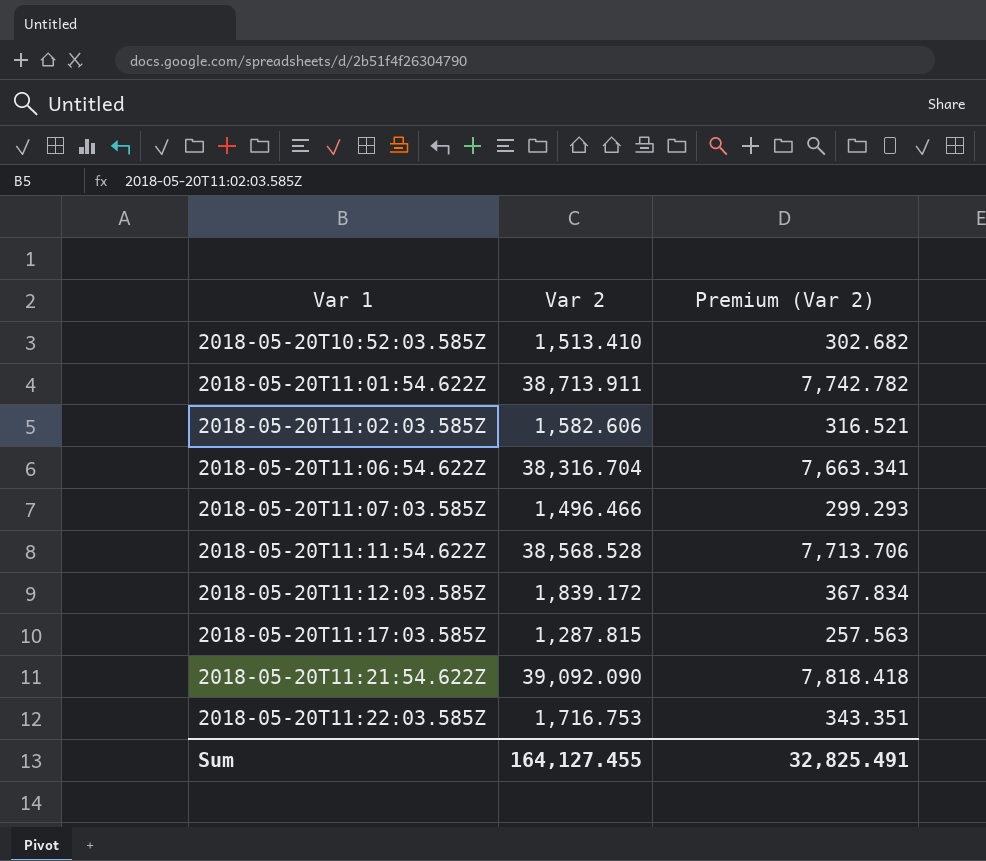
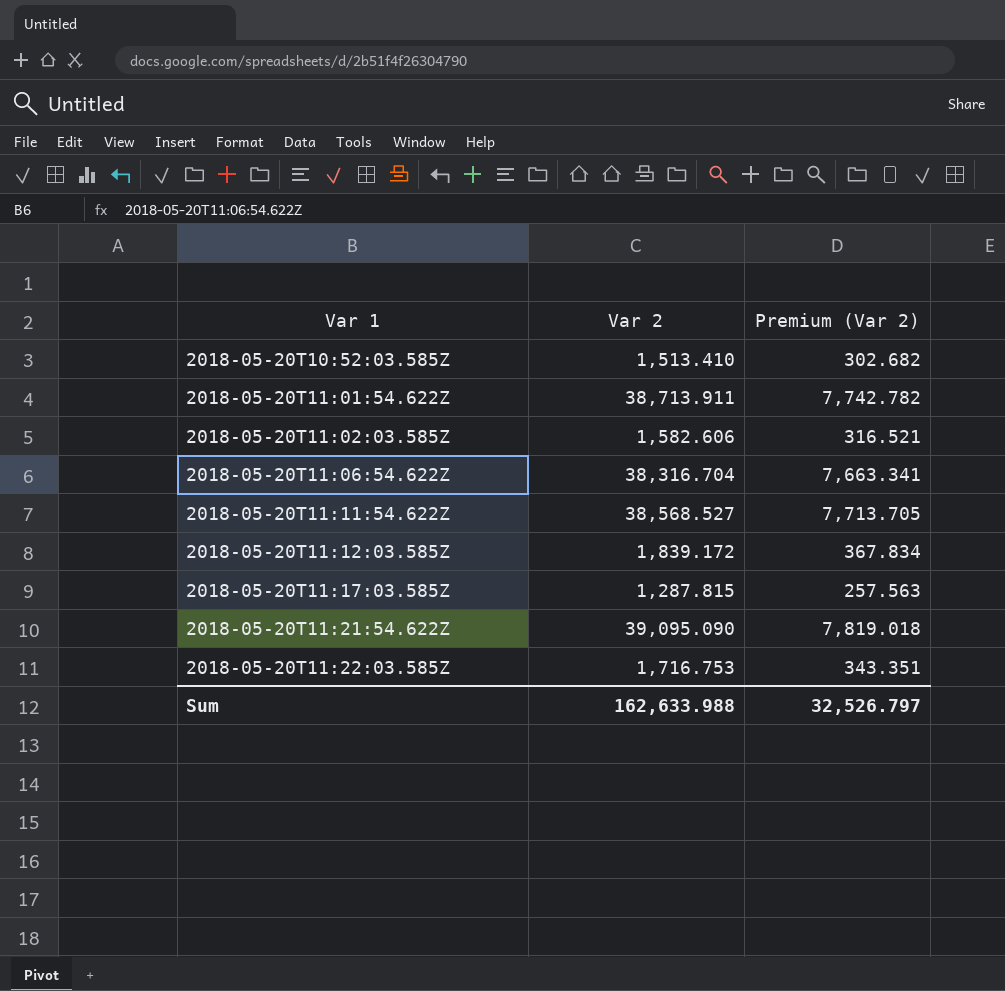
row 2018-05-20T11:07:03.585Z: 1,496.466 | 299.293 -> none
2018-05-20T11:11:54.622Z | Var 2: 38,568.528 -> 38,568.527
2018-05-20T11:11:54.622Z | Premium (Var 2): 7,713.706 -> 7,713.705
2018-05-20T11:21:54.622Z | Var 2: 39,092.090 -> 39,095.090
2018-05-20T11:21:54.622Z | Premium (Var 2): 7,818.418 -> 7,819.018
Sum | Var 2: 164,127.455 -> 162,633.988
Sum | Premium (Var 2): 32,825.491 -> 32,526.797

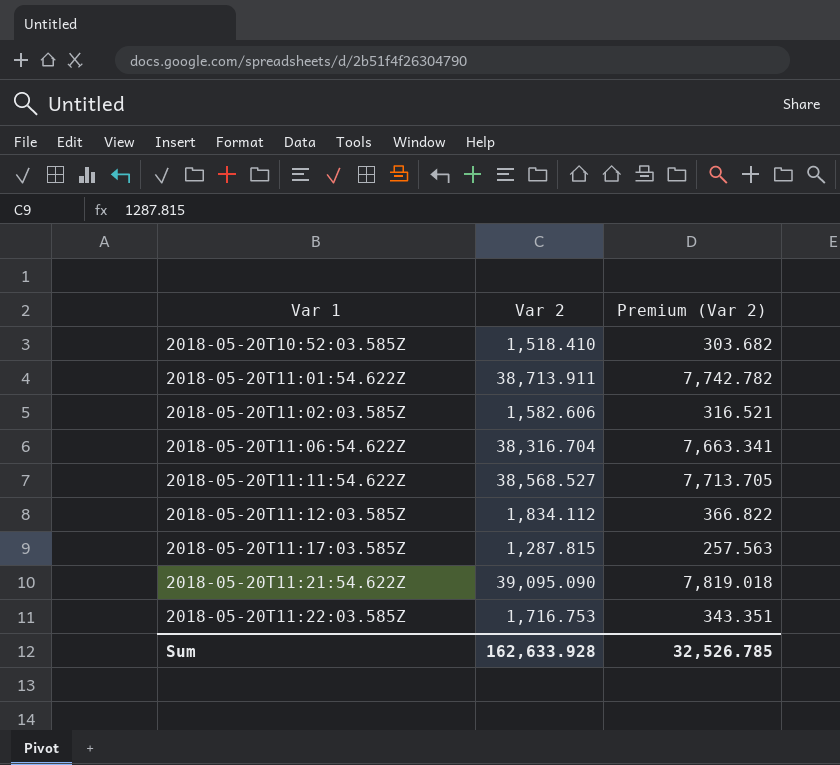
2018-05-20T10:52:03.585Z | Var 2: 1,513.410 -> 1,518.410
2018-05-20T10:52:03.585Z | Premium (Var 2): 302.682 -> 303.682
2018-05-20T11:12:03.585Z | Var 2: 1,839.172 -> 1,834.112
2018-05-20T11:12:03.585Z | Premium (Var 2): 367.834 -> 366.822
Sum | Var 2: 162,633.988 -> 162,633.928
Sum | Premium (Var 2): 32,526.797 -> 32,526.785

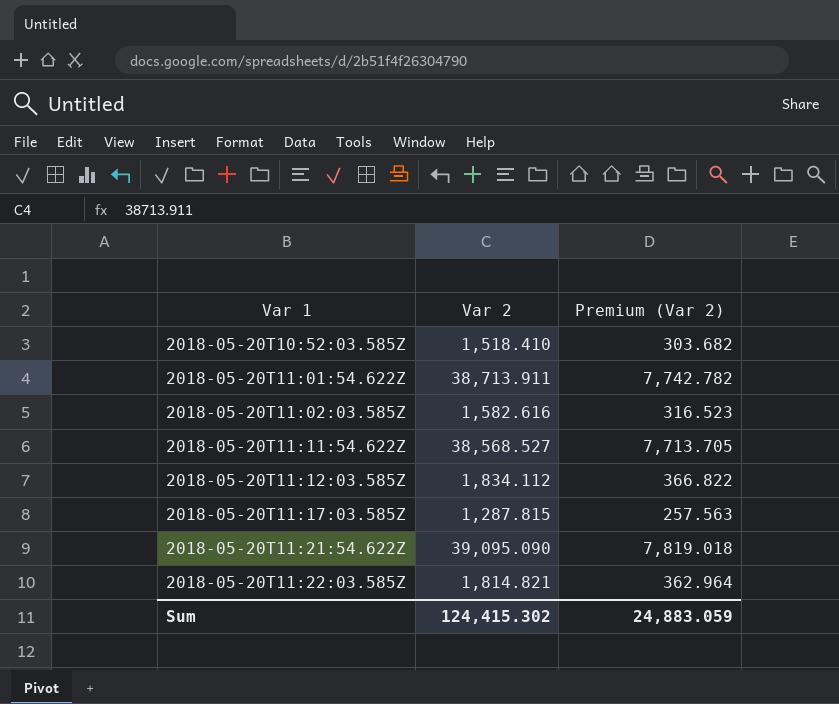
row 2018-05-20T11:06:54.622Z: 38,316.704 | 7,663.341 -> none
2018-05-20T11:02:03.585Z | Var 2: 1,582.606 -> 1,582.616
2018-05-20T11:02:03.585Z | Premium (Var 2): 316.521 -> 316.523
2018-05-20T11:22:03.585Z | Var 2: 1,716.753 -> 1,814.821
2018-05-20T11:22:03.585Z | Premium (Var 2): 343.351 -> 362.964
Sum | Var 2: 162,633.928 -> 124,415.302
Sum | Premium (Var 2): 32,526.785 -> 24,883.059

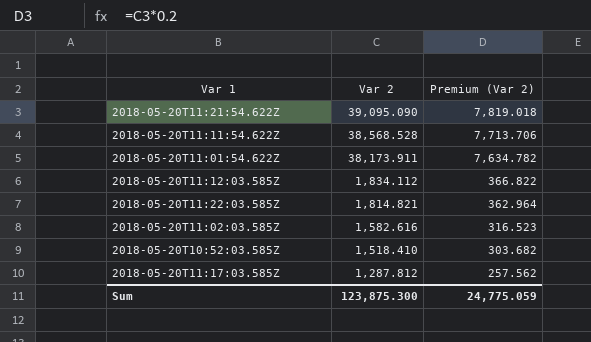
row order: Var 1 ascending -> Var 2 descending
2018-05-20T11:11:54.622Z | Var 2: 38,568.527 -> 38,568.528
2018-05-20T11:11:54.622Z | Premium (Var 2): 7,713.705 -> 7,713.706
2018-05-20T11:01:54.622Z | Var 2: 38,713.911 -> 38,173.911
2018-05-20T11:01:54.622Z | Premium (Var 2): 7,742.782 -> 7,634.782
2018-05-20T11:17:03.585Z | Var 2: 1,287.815 -> 1,287.812
2018-05-20T11:17:03.585Z | Premium (Var 2): 257.563 -> 257.562
Sum | Var 2: 124,415.302 -> 123,875.300
Sum | Premium (Var 2): 24,883.059 -> 24,775.059

